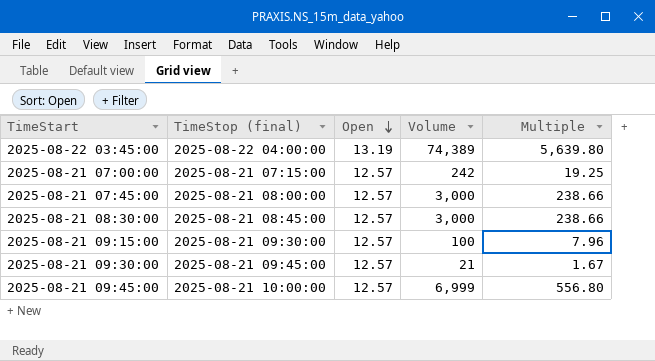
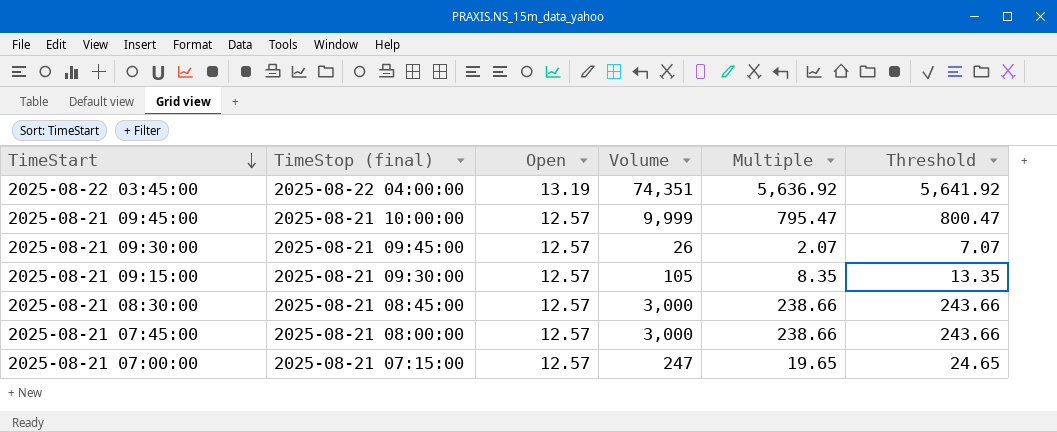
row order: Open descending -> TimeStart descending
column Threshold | formula: none -> [Multiple] + 5
2025-08-22 03:45:00 | Volume: 74,389 -> 74,351
2025-08-22 03:45:00 | Multiple: 5,639.80 -> 5,636.92
2025-08-21 09:45:00 | Volume: 6,999 -> 9,999
2025-08-21 09:45:00 | Multiple: 556.80 -> 795.47
2025-08-21 09:30:00 | Volume: 21 -> 26
2025-08-21 09:30:00 | Multiple: 1.67 -> 2.07
2025-08-21 09:15:00 | Volume: 100 -> 105
2025-08-21 09:15:00 | Multiple: 7.96 -> 8.35
2025-08-21 07:00:00 | Volume: 242 -> 247
2025-08-21 07:00:00 | Multiple: 19.25 -> 19.65

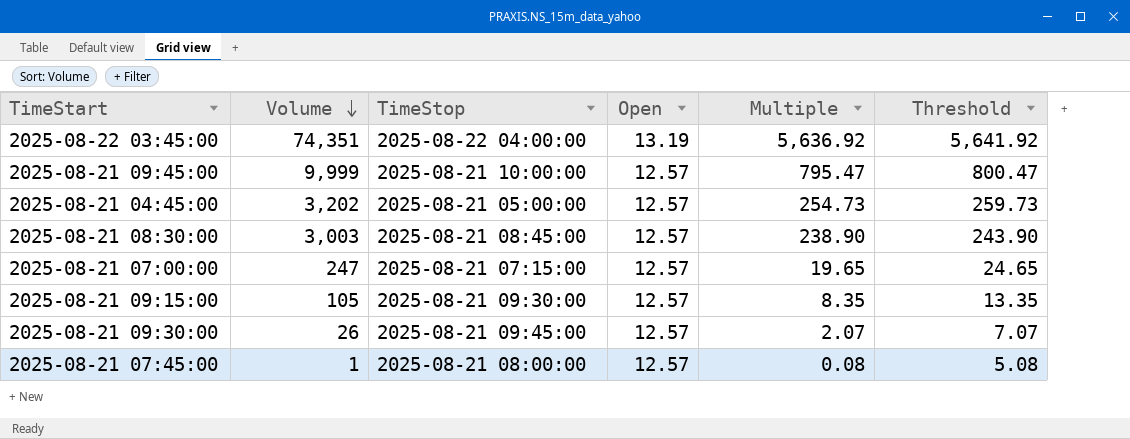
row order: TimeStart descending -> Volume descending
column Volume | position: 4 -> 2
column name: TimeStop (final) -> TimeStop
row 2025-08-21 04:45:00: none -> 3,202 | 2025-08-21 05:00:00 | 12.57 | 254.73 | 259.73
2025-08-21 08:30:00 | Volume: 3,000 -> 3,003
2025-08-21 08:30:00 | Multiple: 238.66 -> 238.90
2025-08-21 08:30:00 | Threshold: 243.66 -> 243.90
2025-08-21 07:45:00 | Volume: 3,000 -> 1
2025-08-21 07:45:00 | Multiple: 238.66 -> 0.08
2025-08-21 07:45:00 | Threshold: 243.66 -> 5.08

